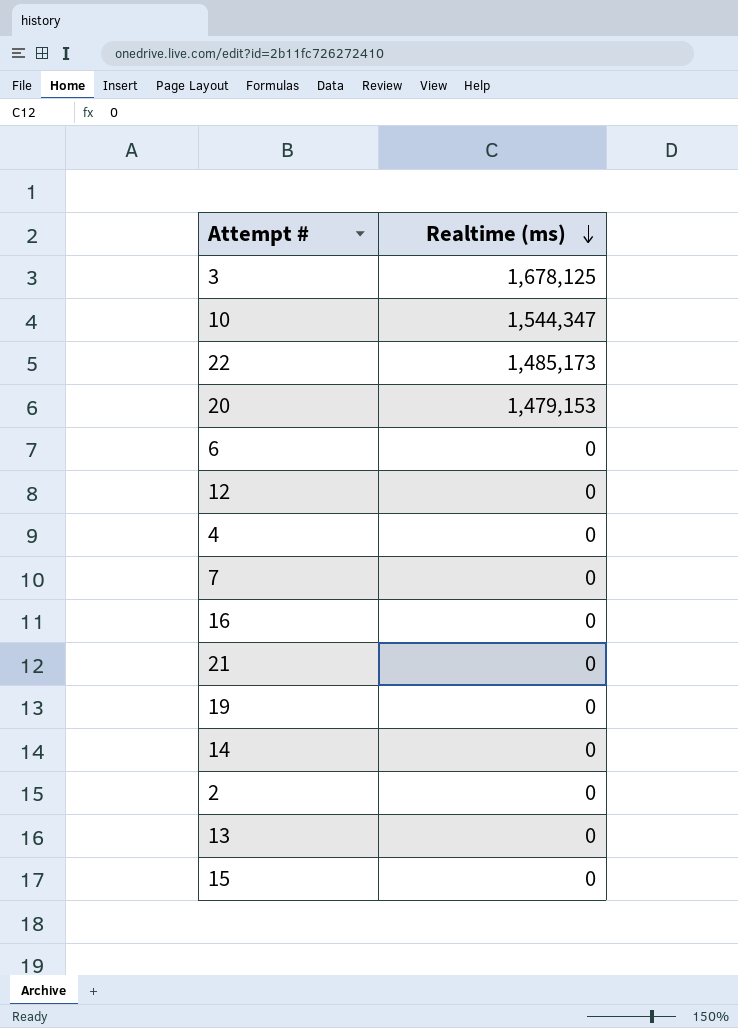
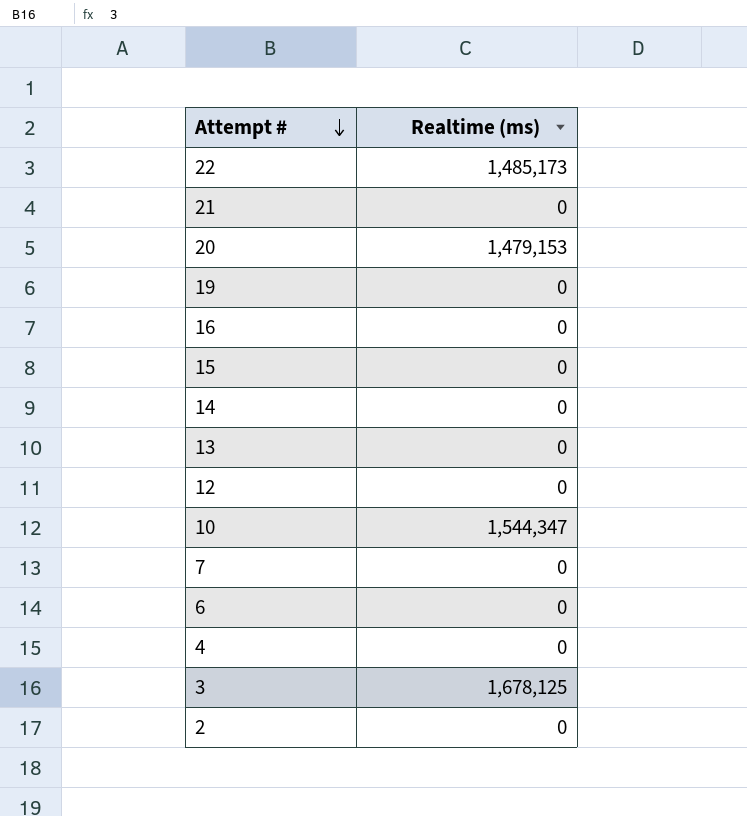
row order: Realtime (ms) descending -> Attempt # descending

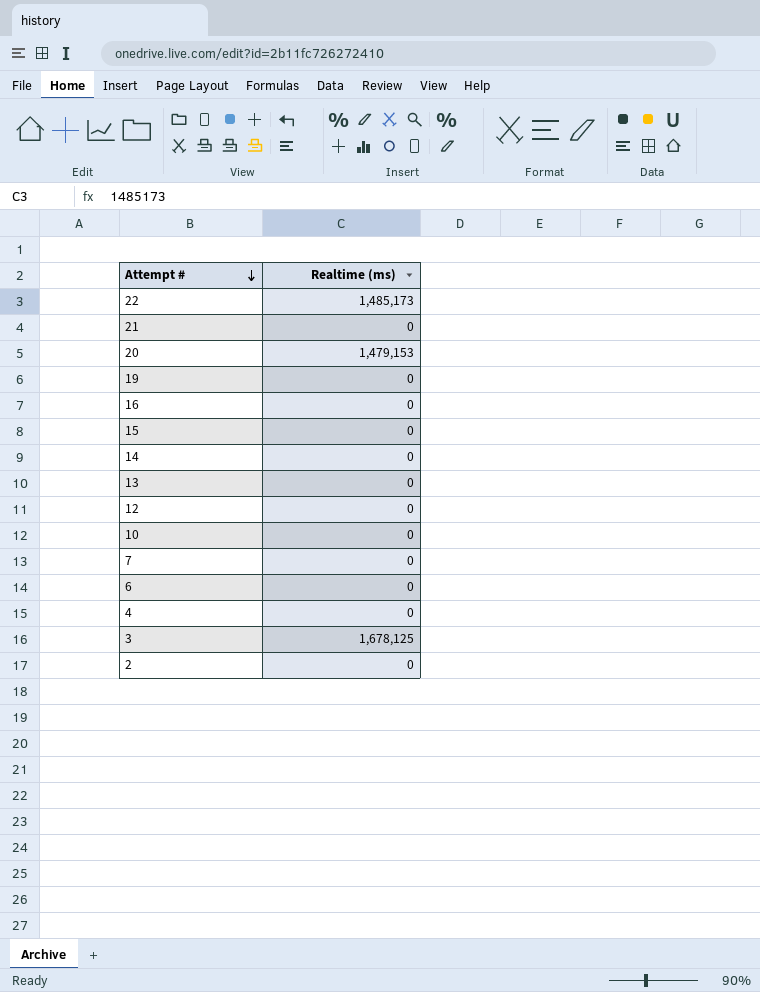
10 | Realtime (ms): 1,544,347 -> 0

